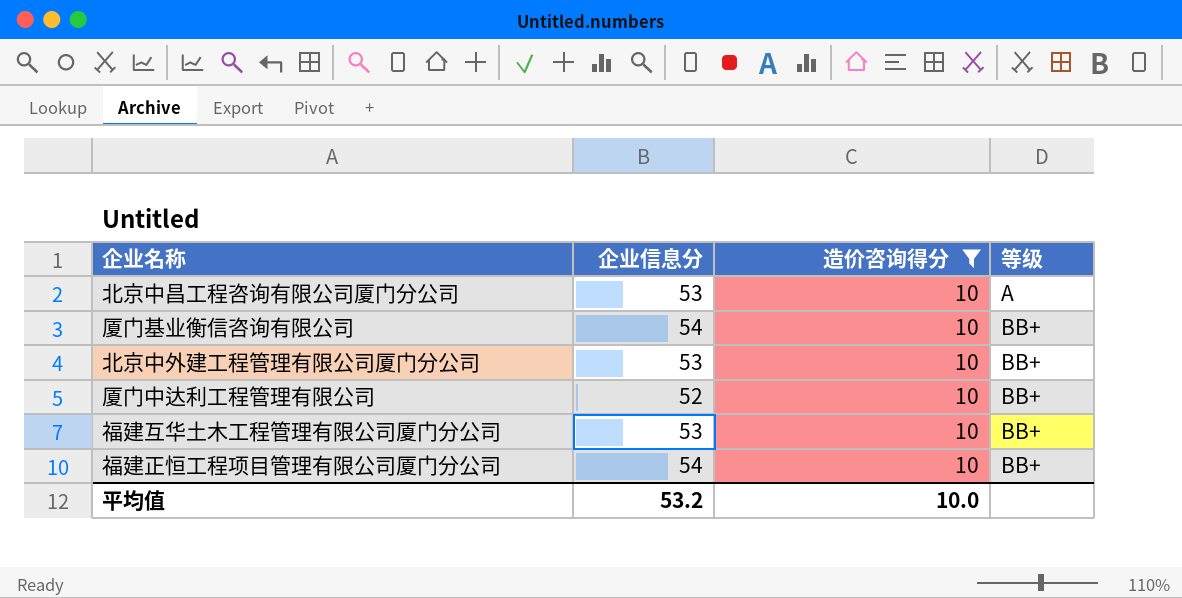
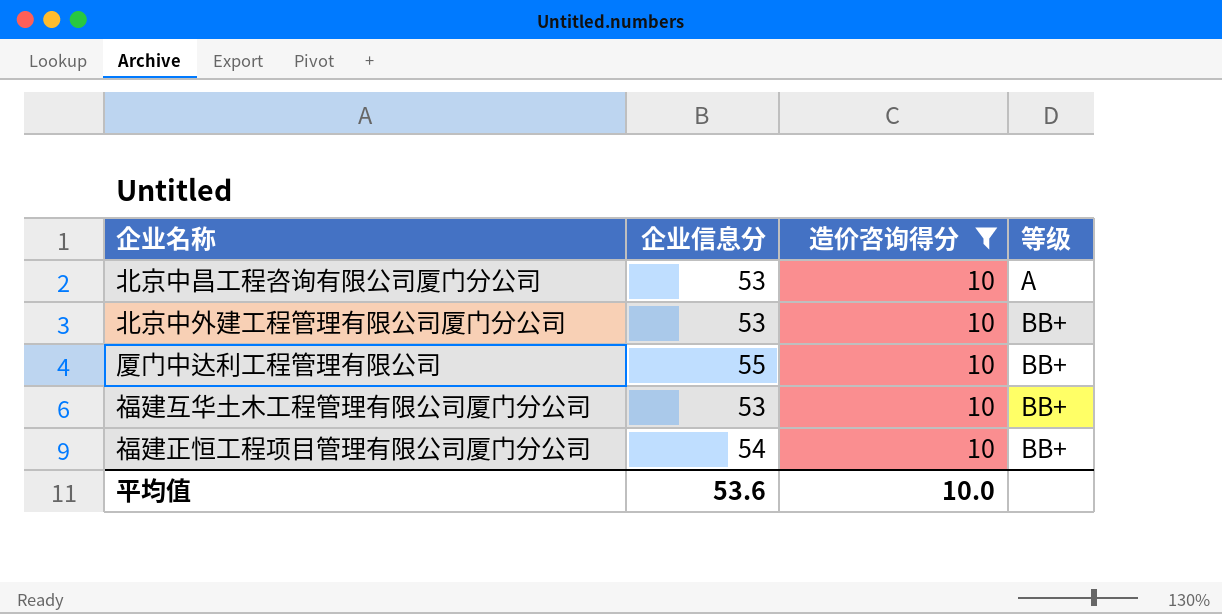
row 厦门基业衡信咨询有限公司: 54 | 10 | BB+ -> none
厦门中达利工程管理有限公司 | 企业信息分: 52 -> 55
平均值 | 企业信息分: 53.2 -> 53.6

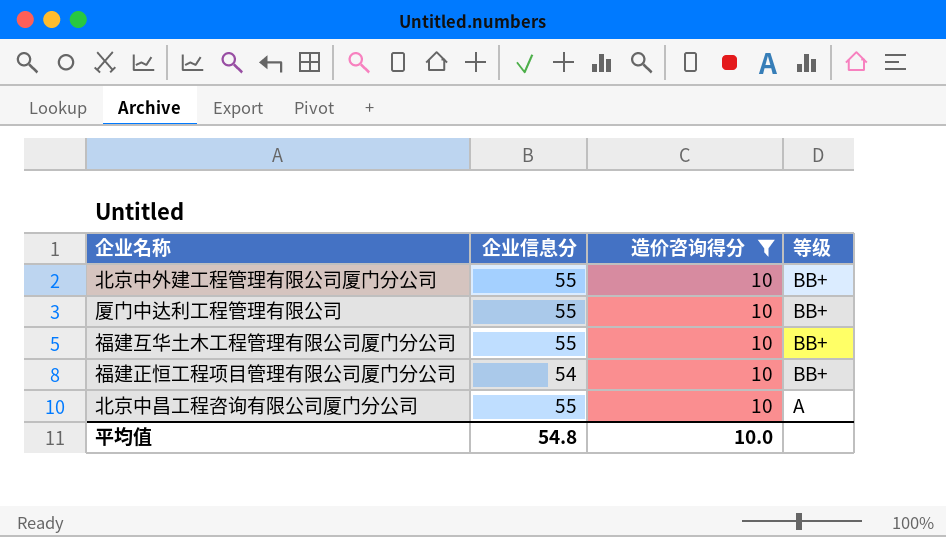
row order: 等级 ascending -> 等级 descending
北京中外建工程管理有限公司厦门分公司 | 企业信息分: 53 -> 55
福建互华土木工程管理有限公司厦门分公司 | 企业信息分: 53 -> 55
北京中昌工程咨询有限公司厦门分公司 | 企业信息分: 53 -> 55
平均值 | 企业信息分: 53.6 -> 54.8

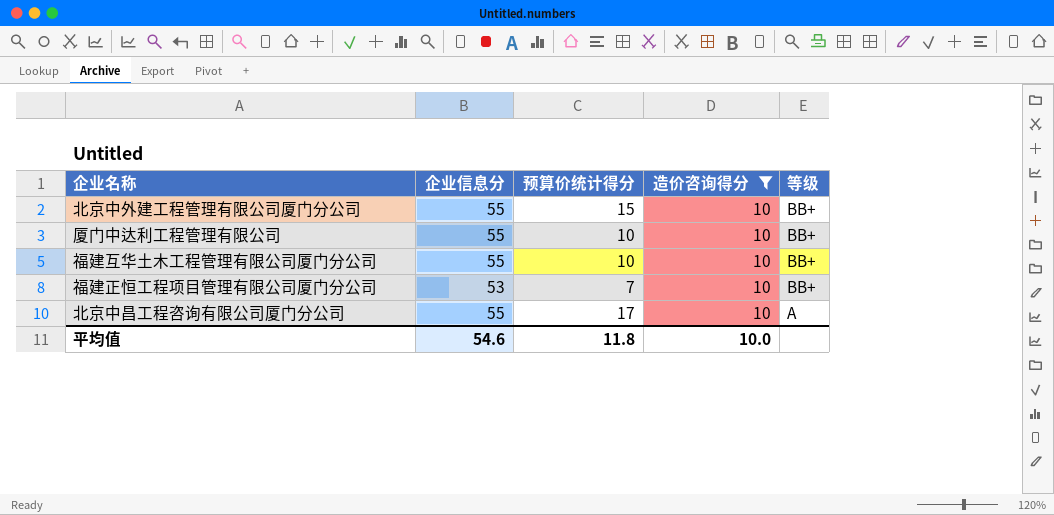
column 预算价统计得分 | position: none -> 3
福建正恒工程项目管理有限公司厦门分公司 | 企业信息分: 54 -> 53
平均值 | 企业信息分: 54.8 -> 54.6

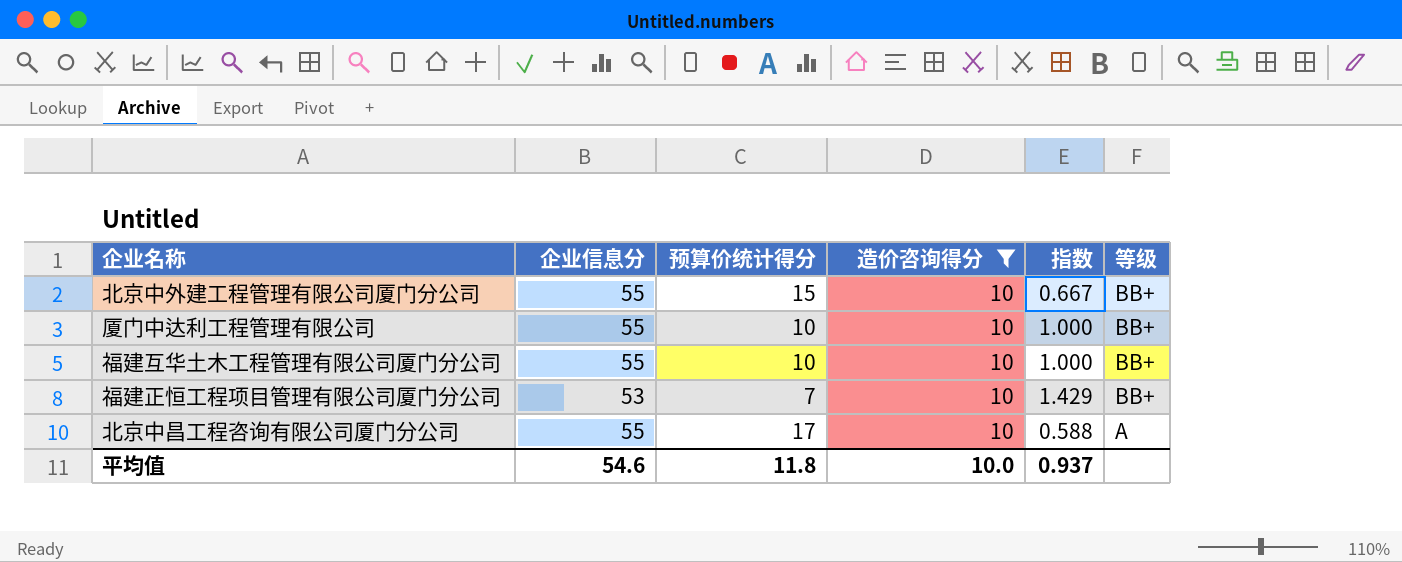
column 指数 | formula: none -> [造价咨询得分] / [预算价统计得分]

